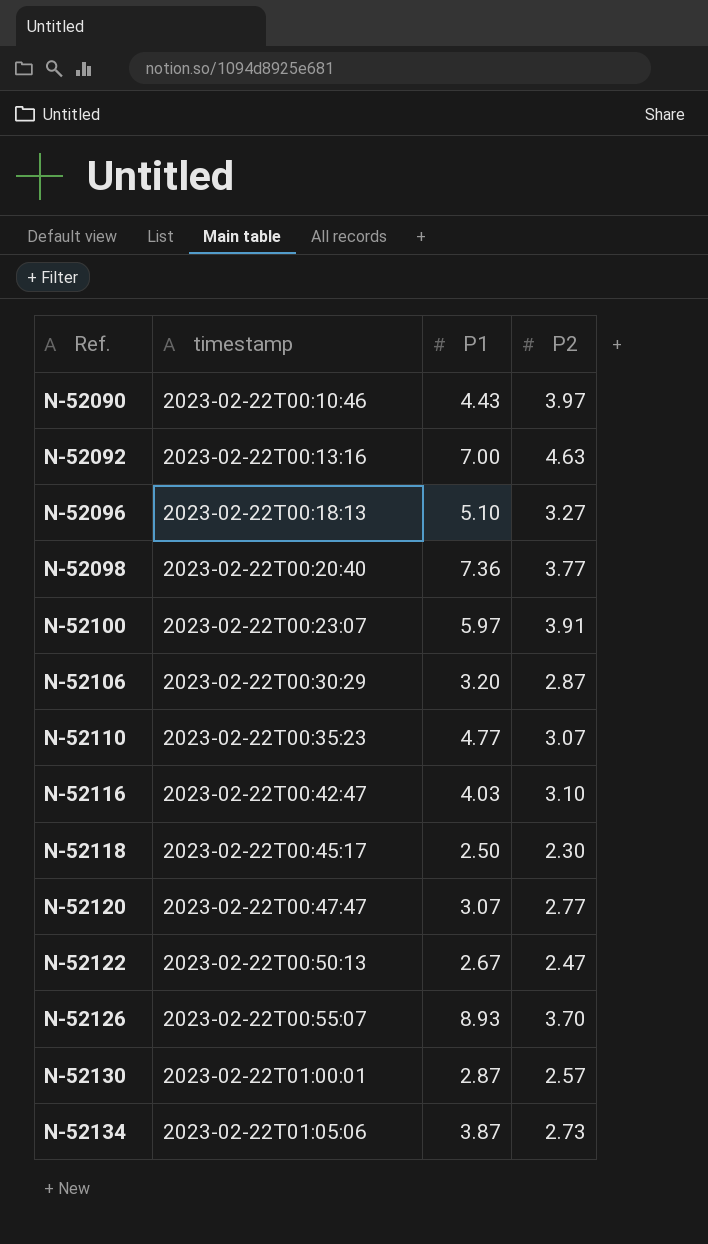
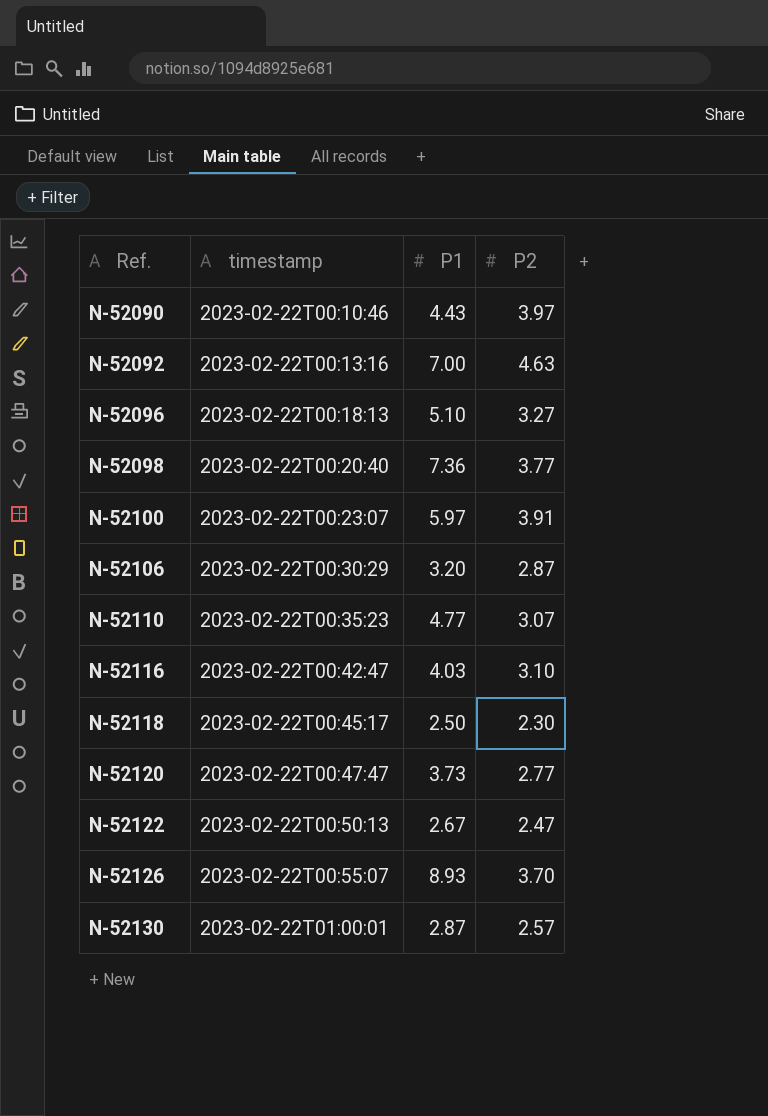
row N-52134: 2023-02-22T01:05:06 | 3.87 | 2.73 -> none
N-52120 | P1: 3.07 -> 3.73

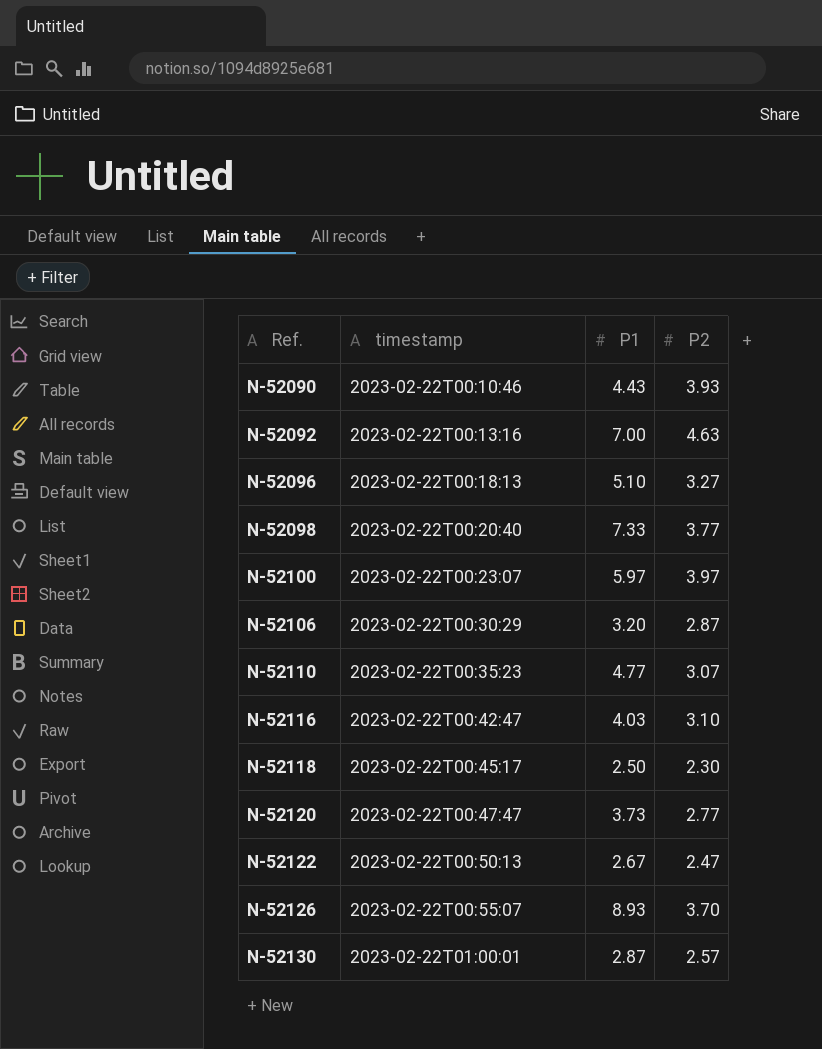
N-52090 | P2: 3.97 -> 3.93
N-52098 | P1: 7.36 -> 7.33
N-52100 | P2: 3.91 -> 3.97

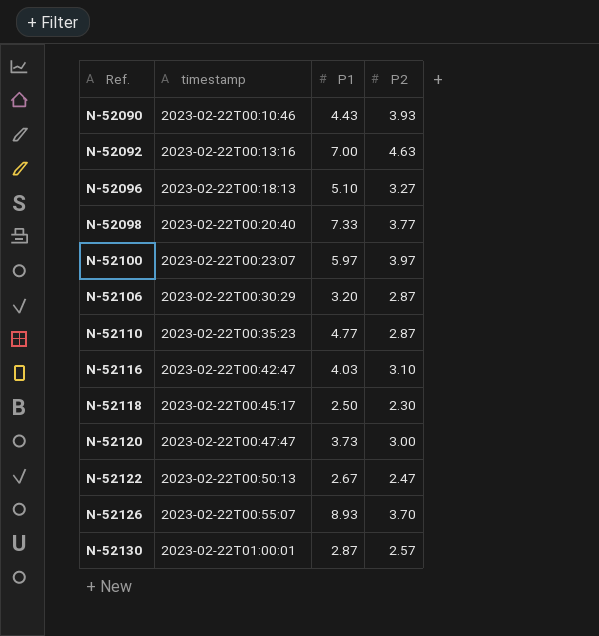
N-52110 | P2: 3.07 -> 2.87
N-52120 | P2: 2.77 -> 3.00

